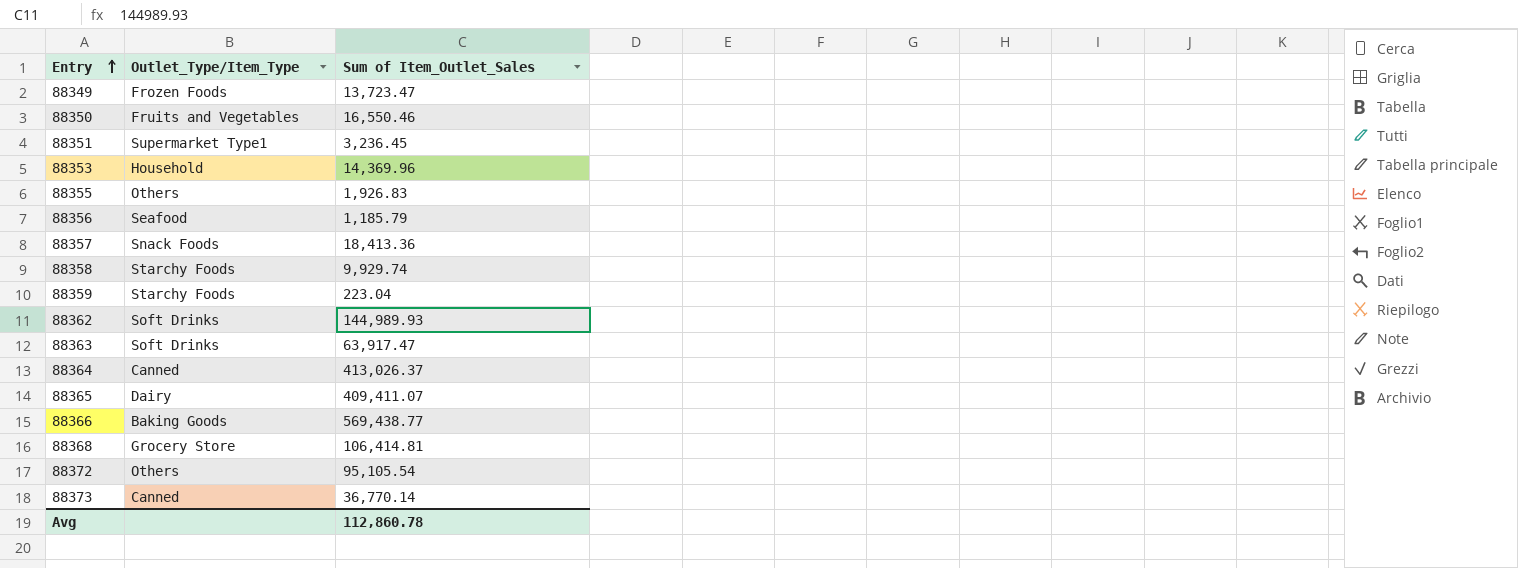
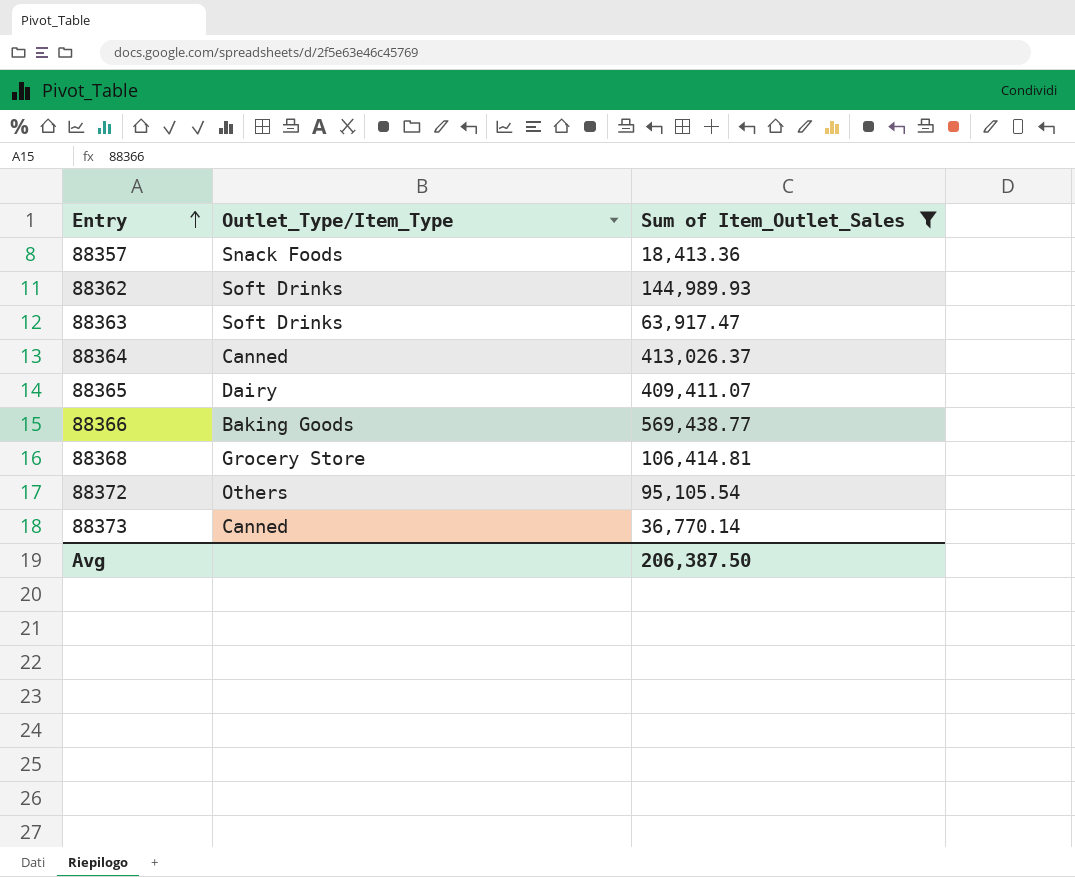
filter: none -> Sum of Item_Outlet_Sales >= 18,413.36
Avg | Sum of Item_Outlet_Sales: 112,860.78 -> 206,387.50

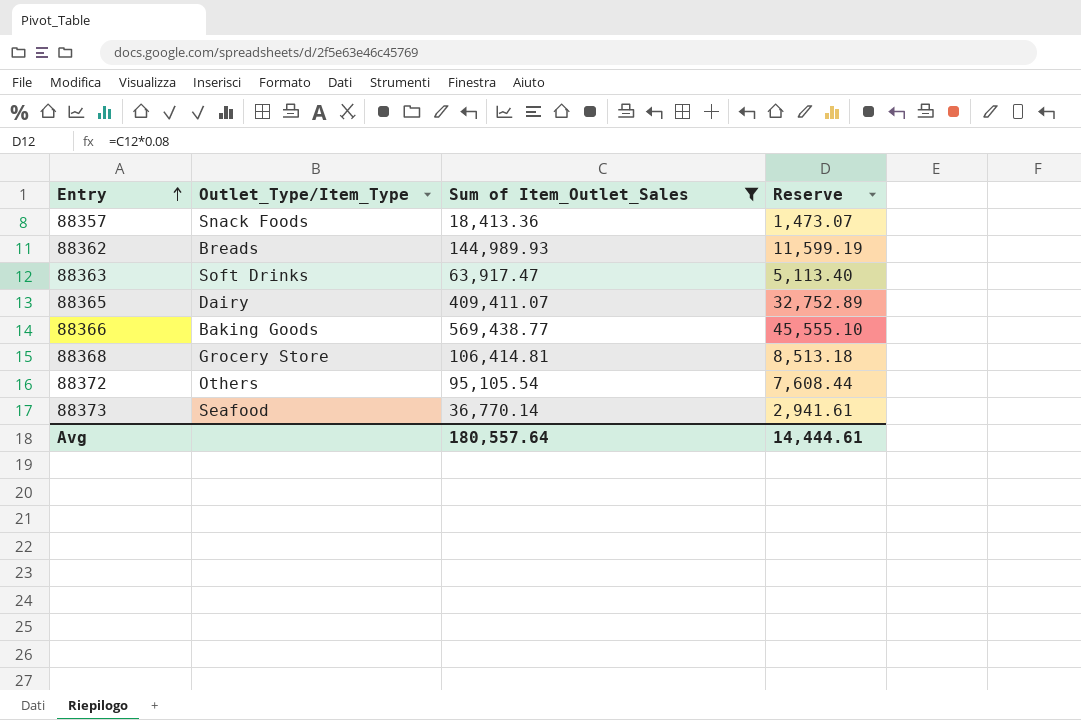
column Reserve | formula: none -> [Sum of Item_Outlet_Sales] * 0.08
row 88364: Canned | 413,026.37 -> none
88362 | Outlet_Type/Item_Type: Soft Drinks -> Breads
88373 | Outlet_Type/Item_Type: Canned -> Seafood
Avg | Sum of Item_Outlet_Sales: 206,387.50 -> 180,557.64

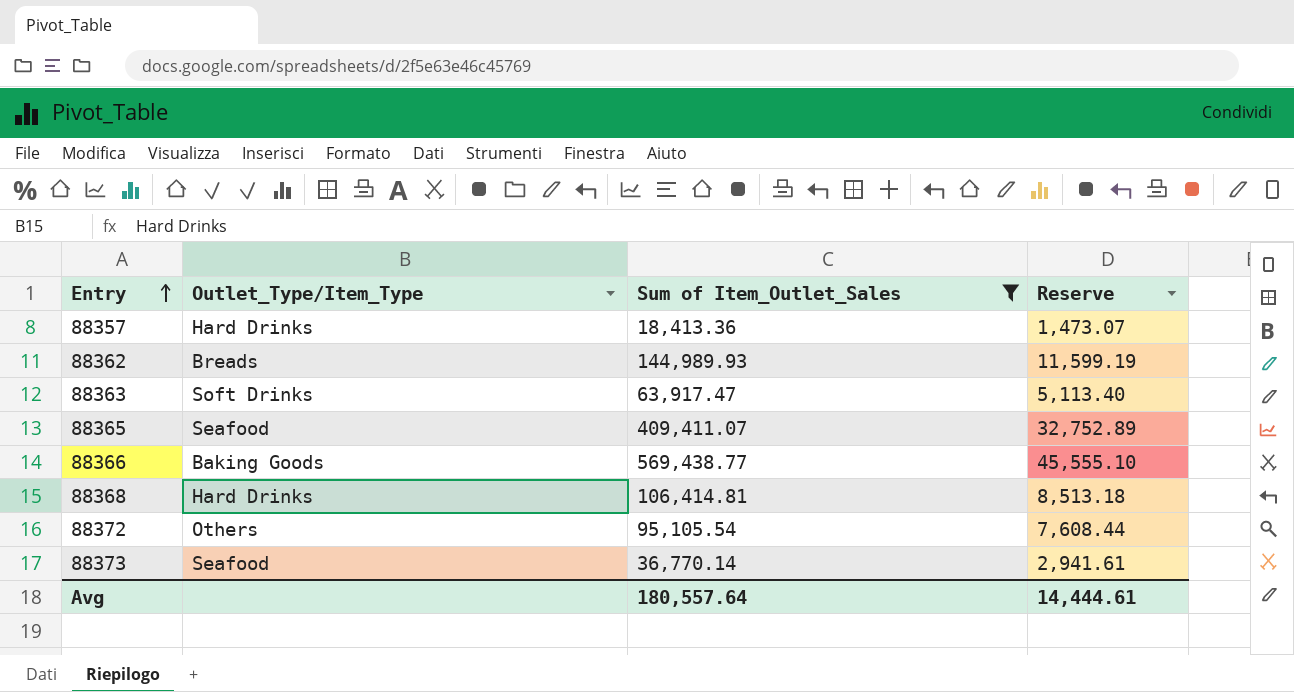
88357 | Outlet_Type/Item_Type: Snack Foods -> Hard Drinks
88365 | Outlet_Type/Item_Type: Dairy -> Seafood
88368 | Outlet_Type/Item_Type: Grocery Store -> Hard Drinks

